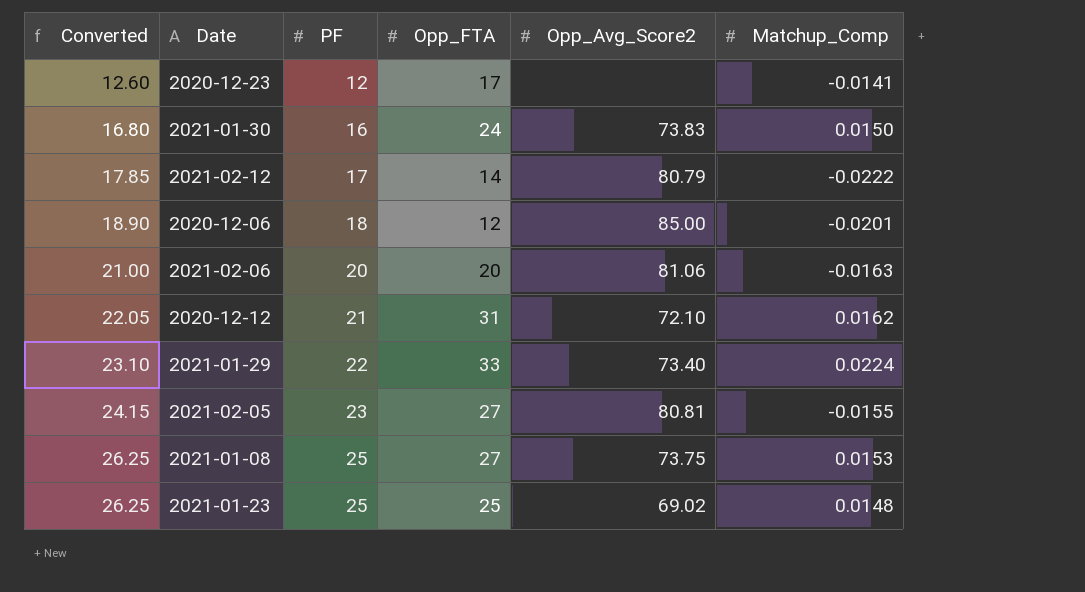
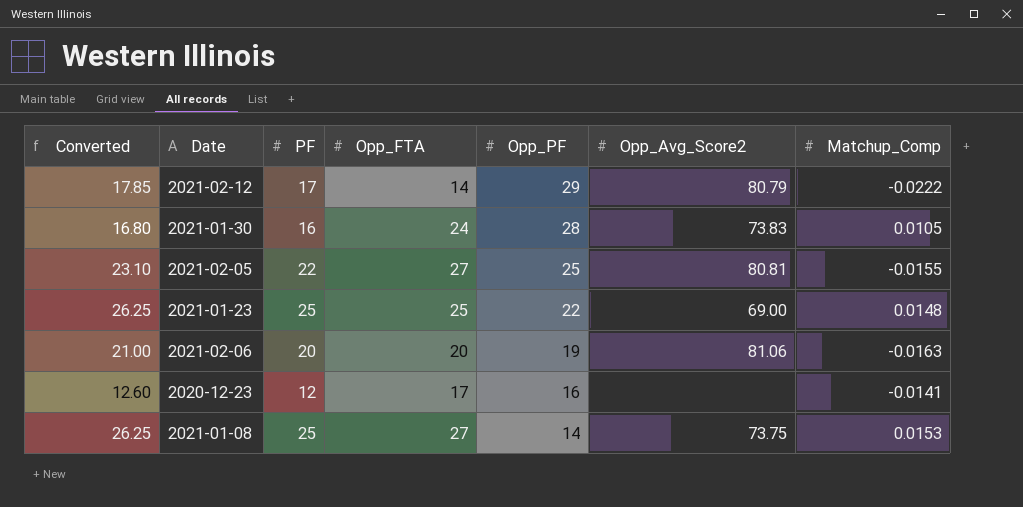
row order: Converted ascending -> Opp_PF descending
column Opp_PF | position: none -> 5
row 2020-12-06: 18.90 | 18 | 12 | 85.00 | -0.0201 -> none
row 2020-12-12: 22.05 | 21 | 31 | 72.10 | 0.0162 -> none
row 2021-01-29: 23.10 | 22 | 33 | 73.40 | 0.0224 -> none
2021-01-30 | Matchup_Comp: 0.0150 -> 0.0105
2021-02-05 | Converted: 24.15 -> 23.10
2021-02-05 | PF: 23 -> 22
2021-01-23 | Opp_Avg_Score2: 69.02 -> 69.00

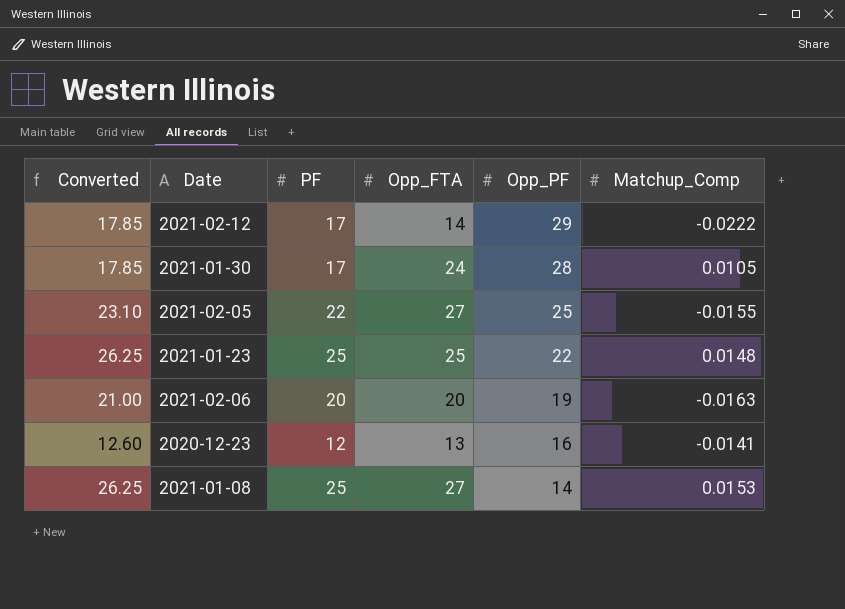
column Opp_Avg_Score2 | position: 6 -> none
2021-01-30 | Converted: 16.80 -> 17.85
2021-01-30 | PF: 16 -> 17
2020-12-23 | Opp_FTA: 17 -> 13

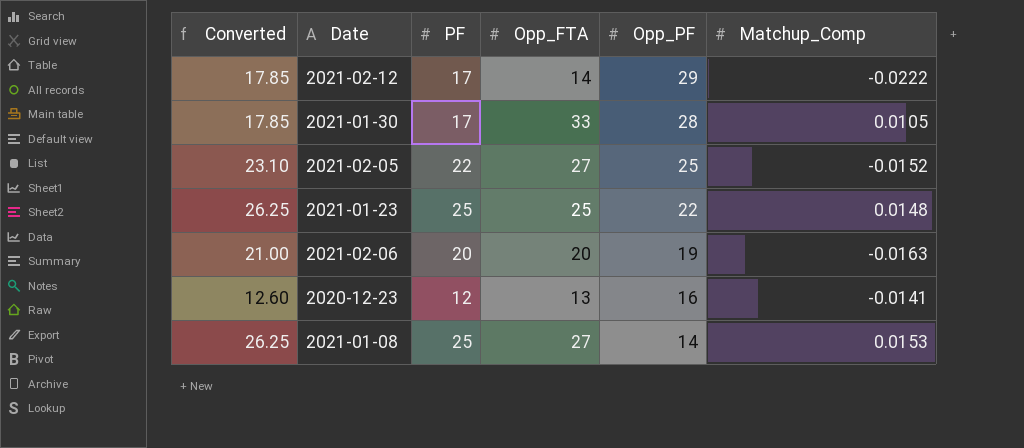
2021-01-30 | Opp_FTA: 24 -> 33
2021-02-05 | Matchup_Comp: -0.0155 -> -0.0152

